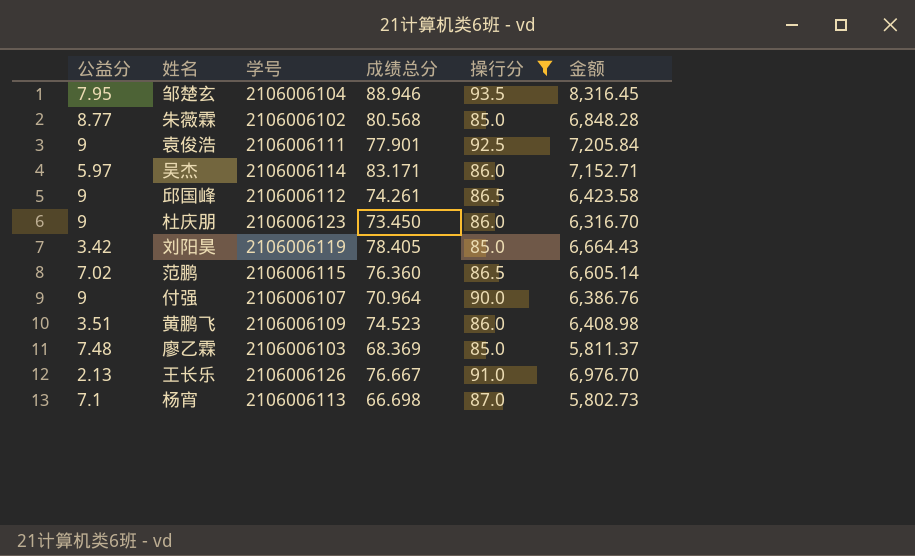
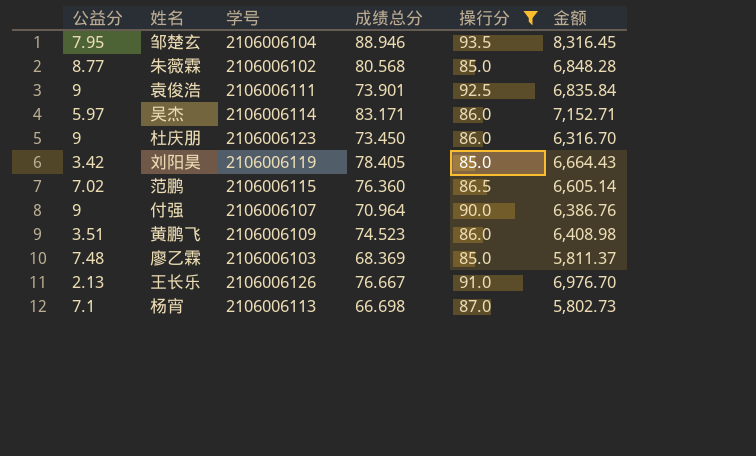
row 邱国峰: 9 | 2106006112 | 74.261 | 86.5 | 6,423.58 -> none
袁俊浩 | 成绩总分: 77.901 -> 73.901
袁俊浩 | 金额: 7,205.84 -> 6,835.84

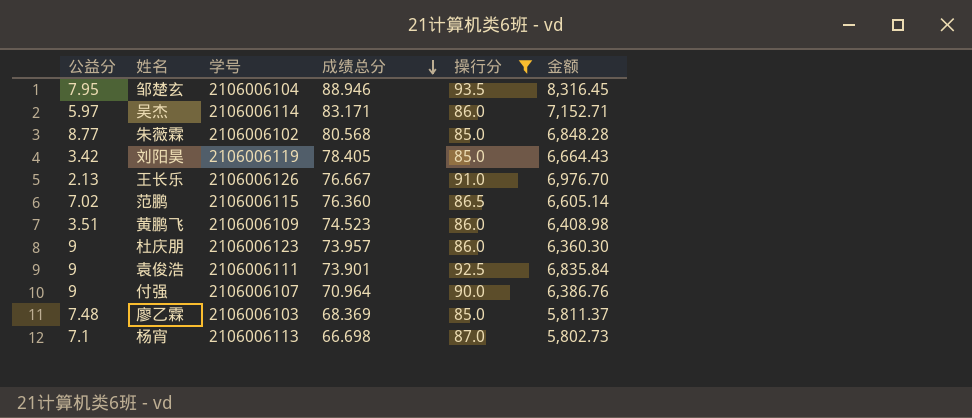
row order: none -> 成绩总分 descending
杜庆朋 | 成绩总分: 73.450 -> 73.957
杜庆朋 | 金额: 6,316.70 -> 6,360.30

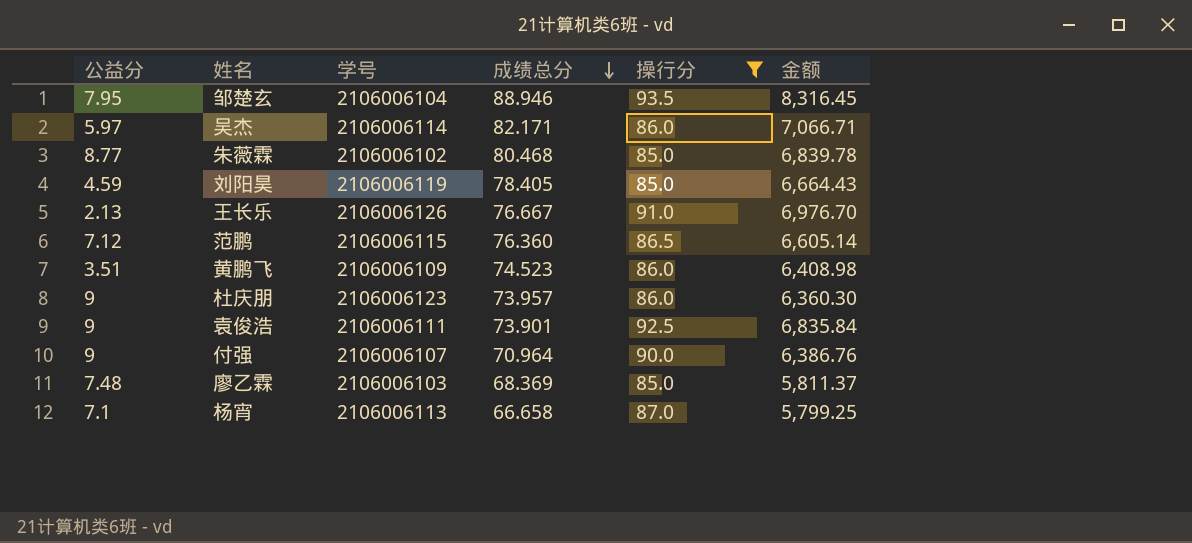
吴杰 | 成绩总分: 83.171 -> 82.171
吴杰 | 金额: 7,152.71 -> 7,066.71
朱薇霖 | 成绩总分: 80.568 -> 80.468
朱薇霖 | 金额: 6,848.28 -> 6,839.78
刘阳昊 | 公益分: 3.42 -> 4.59
范鹏 | 公益分: 7.02 -> 7.12
杨宵 | 成绩总分: 66.698 -> 66.658
杨宵 | 金额: 5,802.73 -> 5,799.25

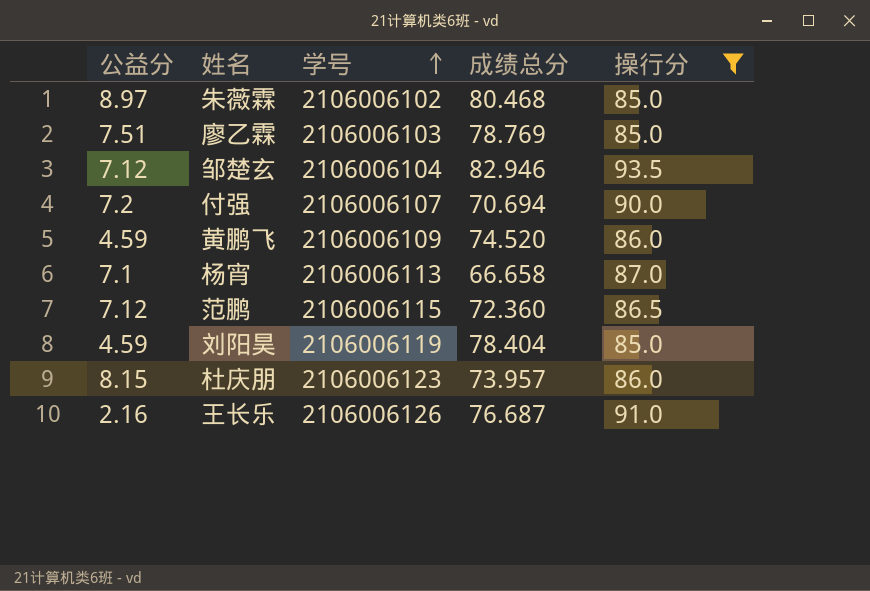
row order: 成绩总分 descending -> 学号 ascending
column 金额 | formula: [成绩总分] * [操行分] -> none
row 吴杰: 5.97 | 2106006114 | 82.171 | 86.0 | 7,066.71 -> none
row 袁俊浩: 9 | 2106006111 | 73.901 | 92.5 | 6,835.84 -> none
朱薇霖 | 公益分: 8.77 -> 8.97
廖乙霖 | 公益分: 7.48 -> 7.51
廖乙霖 | 成绩总分: 68.369 -> 78.769
邹楚玄 | 公益分: 7.95 -> 7.12
邹楚玄 | 成绩总分: 88.946 -> 82.946
付强 | 公益分: 9 -> 7.2
付强 | 成绩总分: 70.964 -> 70.694
黄鹏飞 | 公益分: 3.51 -> 4.59
黄鹏飞 | 成绩总分: 74.523 -> 74.520
范鹏 | 成绩总分: 76.360 -> 72.360
刘阳昊 | 成绩总分: 78.405 -> 78.404
杜庆朋 | 公益分: 9 -> 8.15
王长乐 | 公益分: 2.13 -> 2.16
王长乐 | 成绩总分: 76.667 -> 76.687

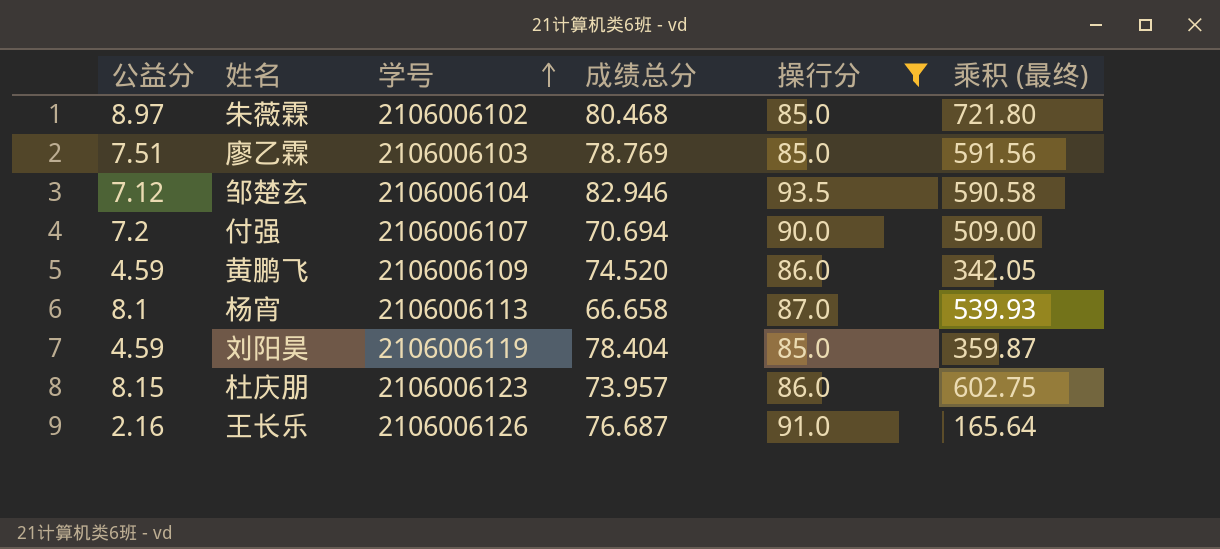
column 乘积 (最终) | formula: none -> [公益分] * [成绩总分]
row 范鹏: 7.12 | 2106006115 | 72.360 | 86.5 -> none
杨宵 | 公益分: 7.1 -> 8.1

